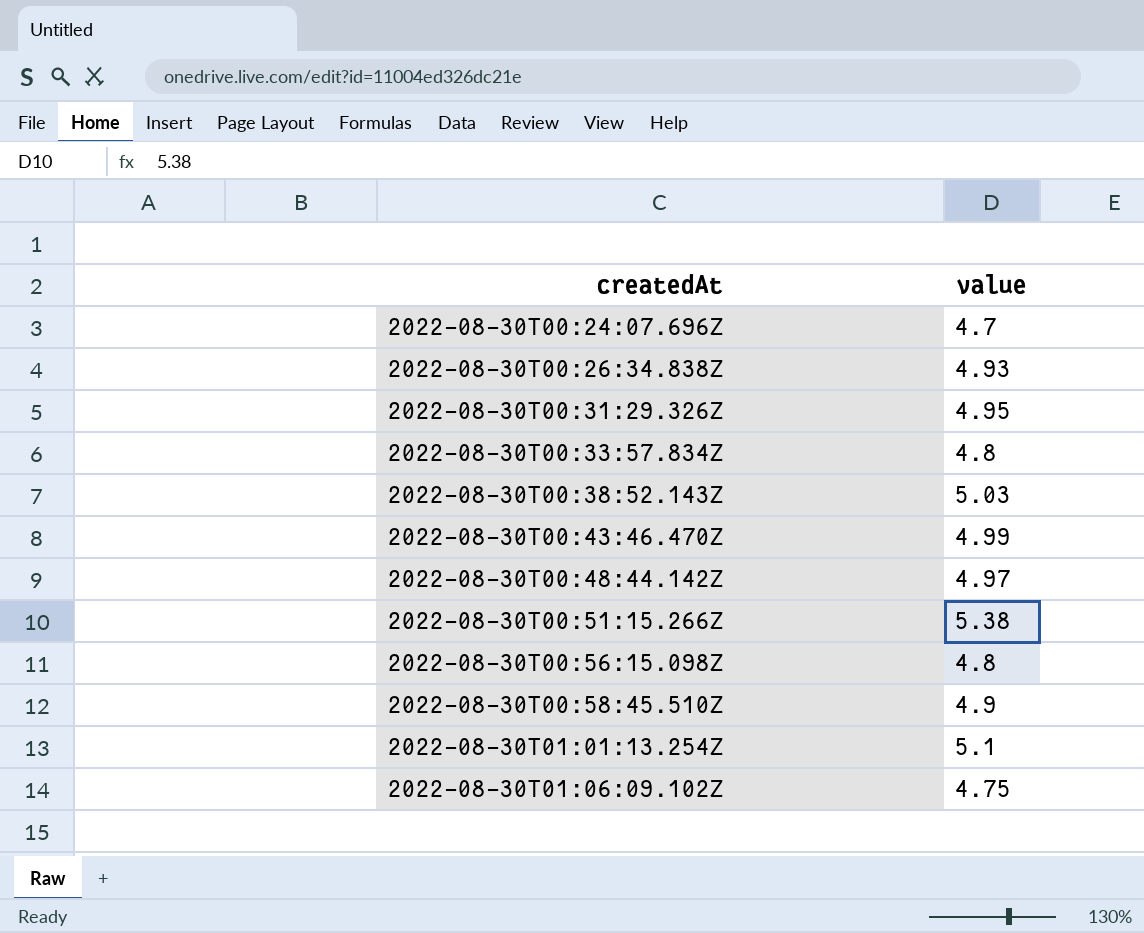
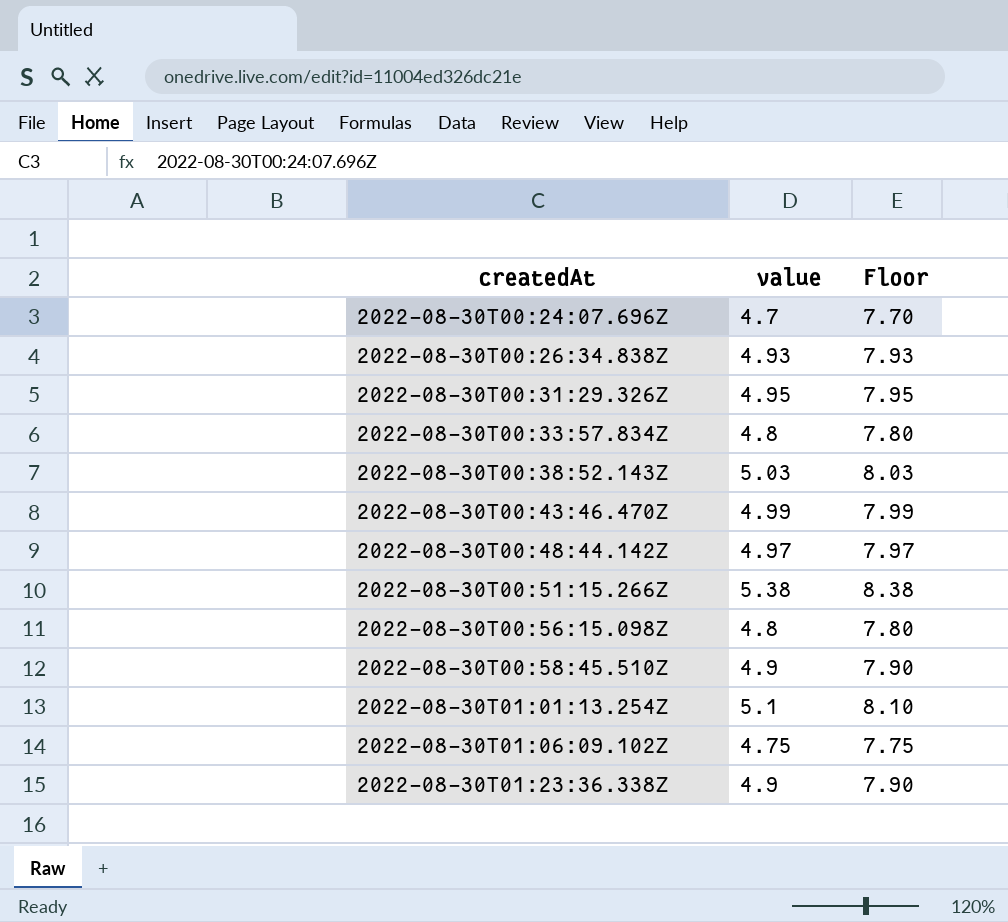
column Floor | formula: none -> [value] + 3
row 2022-08-30T01:23:36.338Z: none -> 4.9 | 7.90

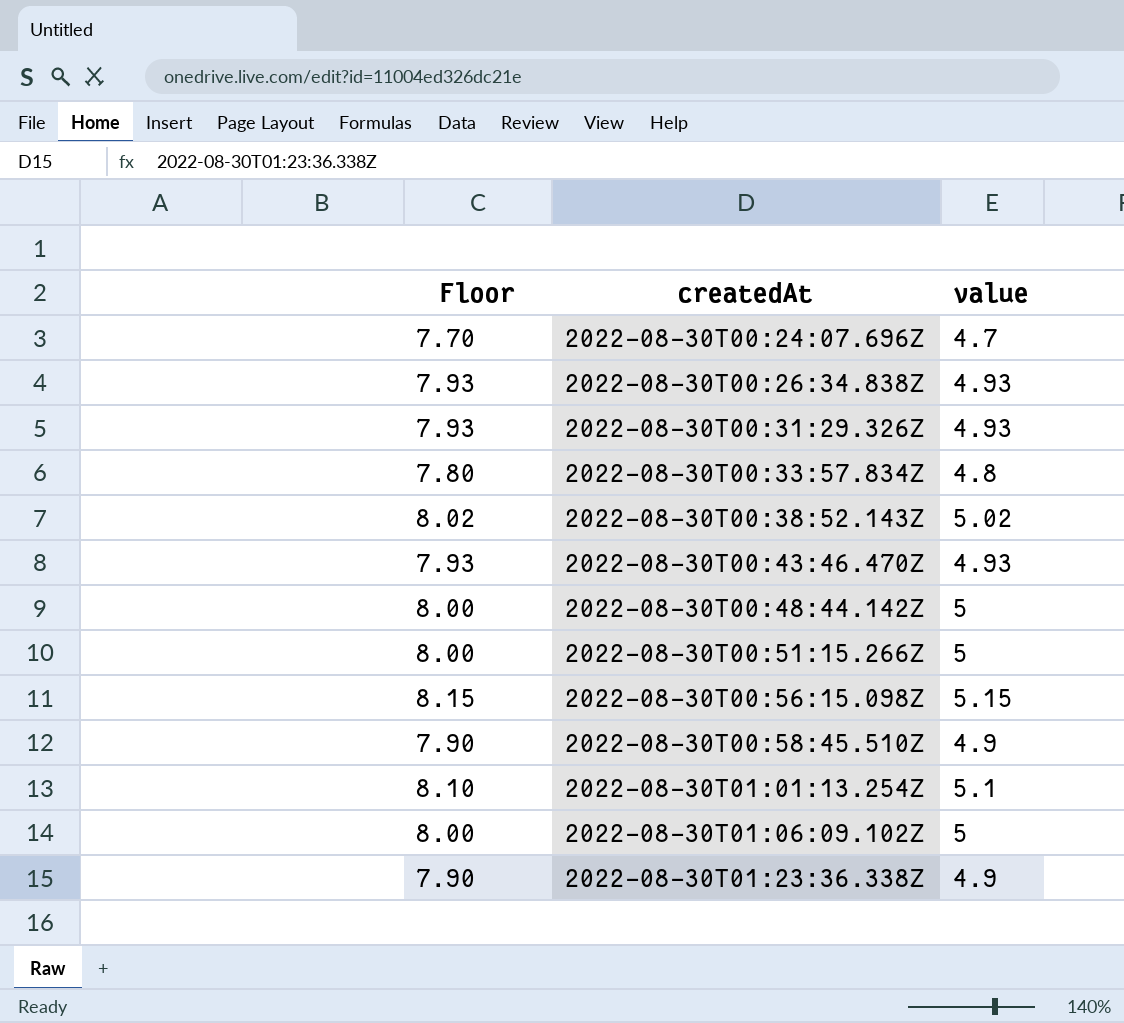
column Floor | position: 3 -> 1
2022-08-30T00:31:29.326Z | Floor: 7.95 -> 7.93
2022-08-30T00:31:29.326Z | value: 4.95 -> 4.93
2022-08-30T00:38:52.143Z | Floor: 8.03 -> 8.02
2022-08-30T00:38:52.143Z | value: 5.03 -> 5.02
2022-08-30T00:43:46.470Z | Floor: 7.99 -> 7.93
2022-08-30T00:43:46.470Z | value: 4.99 -> 4.93
2022-08-30T00:48:44.142Z | Floor: 7.97 -> 8.00
2022-08-30T00:48:44.142Z | value: 4.97 -> 5
2022-08-30T00:51:15.266Z | Floor: 8.38 -> 8.00
2022-08-30T00:51:15.266Z | value: 5.38 -> 5
2022-08-30T00:56:15.098Z | Floor: 7.80 -> 8.15
2022-08-30T00:56:15.098Z | value: 4.8 -> 5.15
2022-08-30T01:06:09.102Z | Floor: 7.75 -> 8.00
2022-08-30T01:06:09.102Z | value: 4.75 -> 5

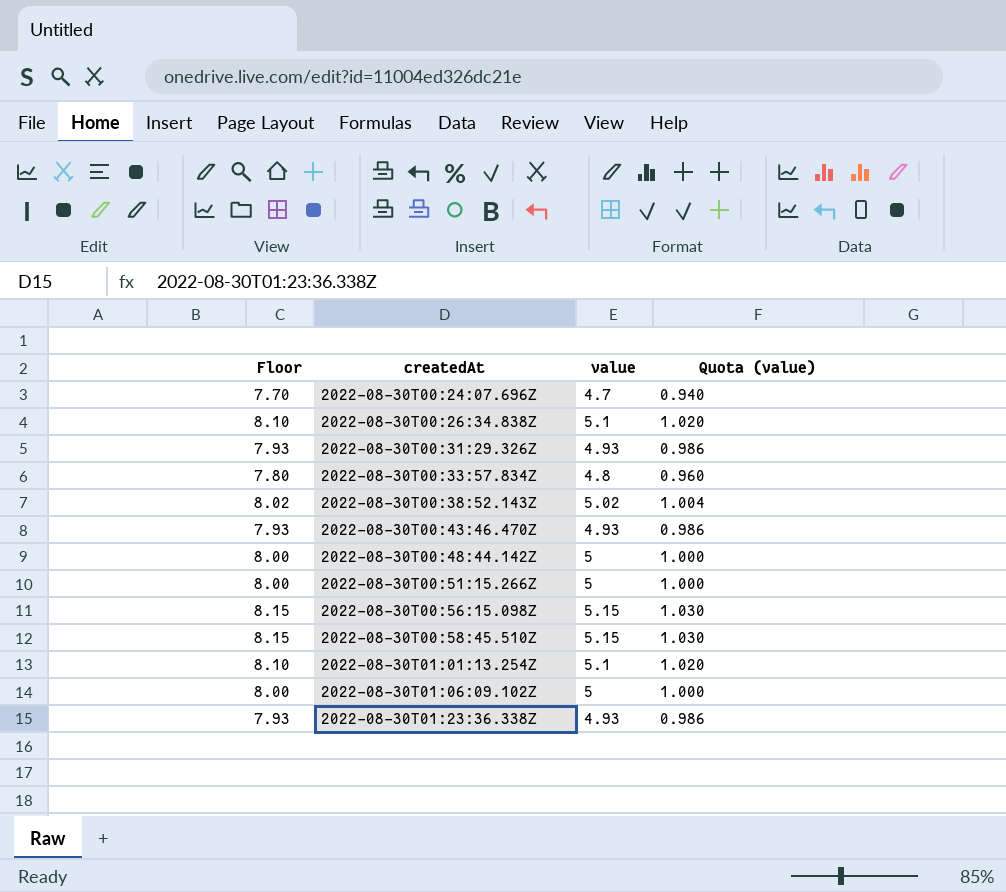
column Quota (value) | formula: none -> [value] * 0.2
2022-08-30T00:26:34.838Z | Floor: 7.93 -> 8.10
2022-08-30T00:26:34.838Z | value: 4.93 -> 5.1
2022-08-30T00:58:45.510Z | Floor: 7.90 -> 8.15
2022-08-30T00:58:45.510Z | value: 4.9 -> 5.15
2022-08-30T01:23:36.338Z | Floor: 7.90 -> 7.93
2022-08-30T01:23:36.338Z | value: 4.9 -> 4.93

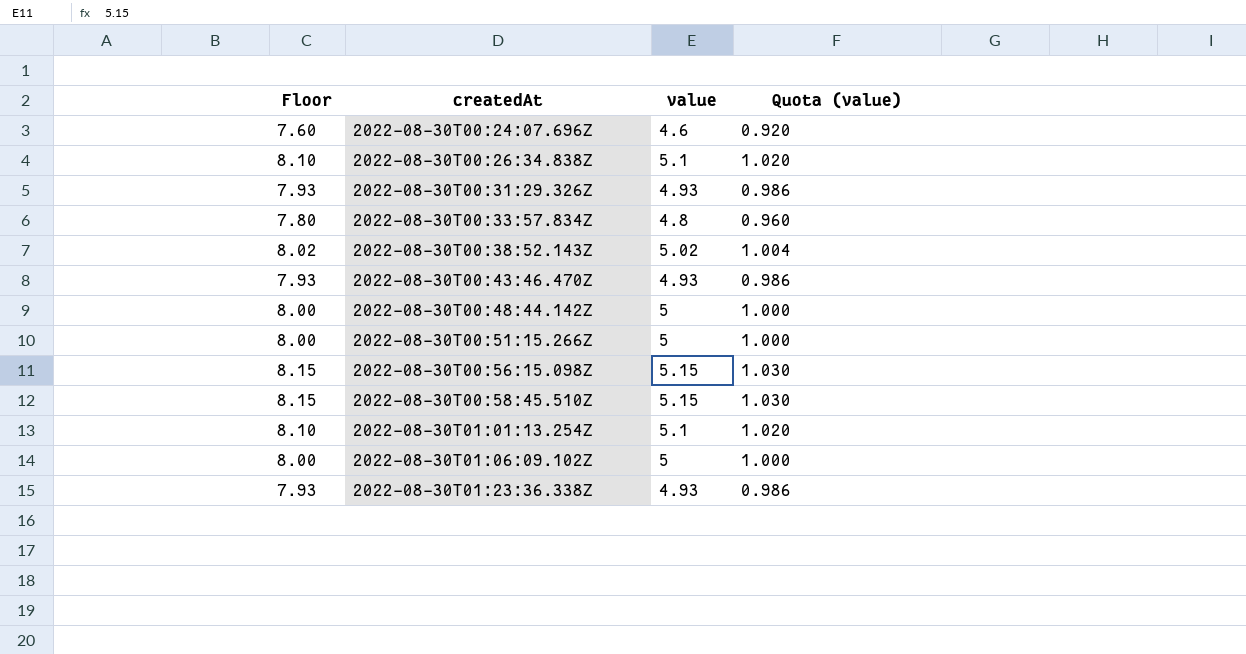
2022-08-30T00:24:07.696Z | Floor: 7.70 -> 7.60
2022-08-30T00:24:07.696Z | value: 4.7 -> 4.6
2022-08-30T00:24:07.696Z | Quota (value): 0.940 -> 0.920

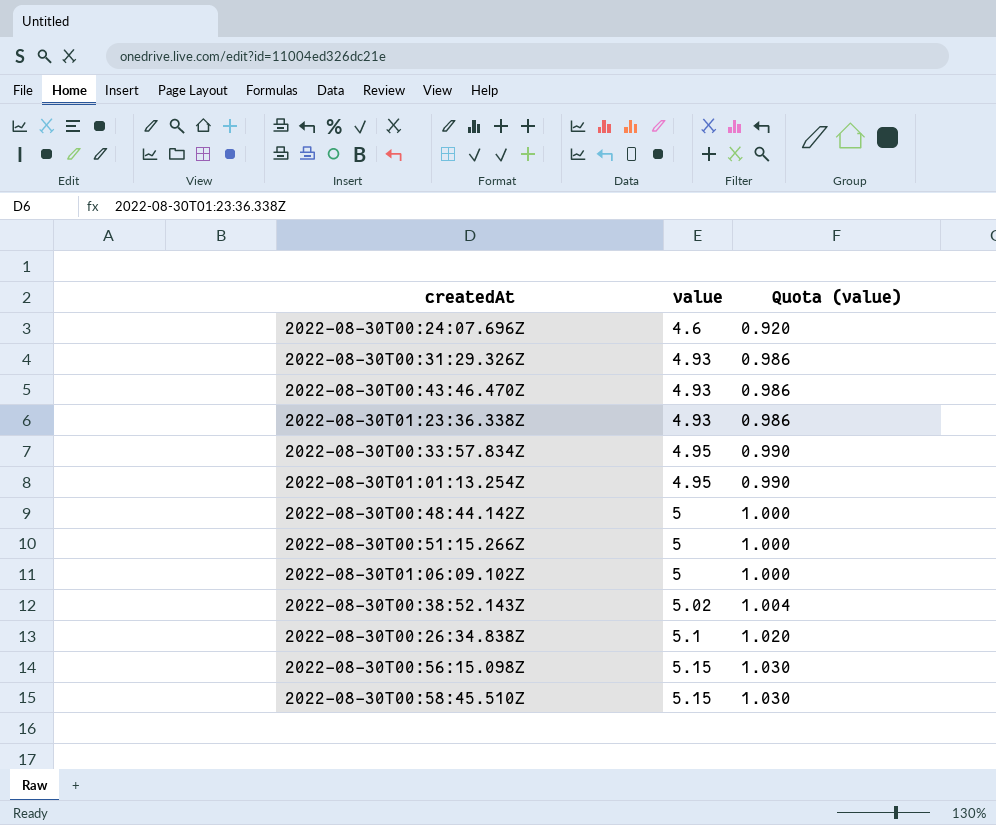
row order: createdAt ascending -> value ascending
column Floor | formula: [value] + 3 -> none
2022-08-30T00:33:57.834Z | value: 4.8 -> 4.95
2022-08-30T00:33:57.834Z | Quota (value): 0.960 -> 0.990
2022-08-30T01:01:13.254Z | value: 5.1 -> 4.95
2022-08-30T01:01:13.254Z | Quota (value): 1.020 -> 0.990

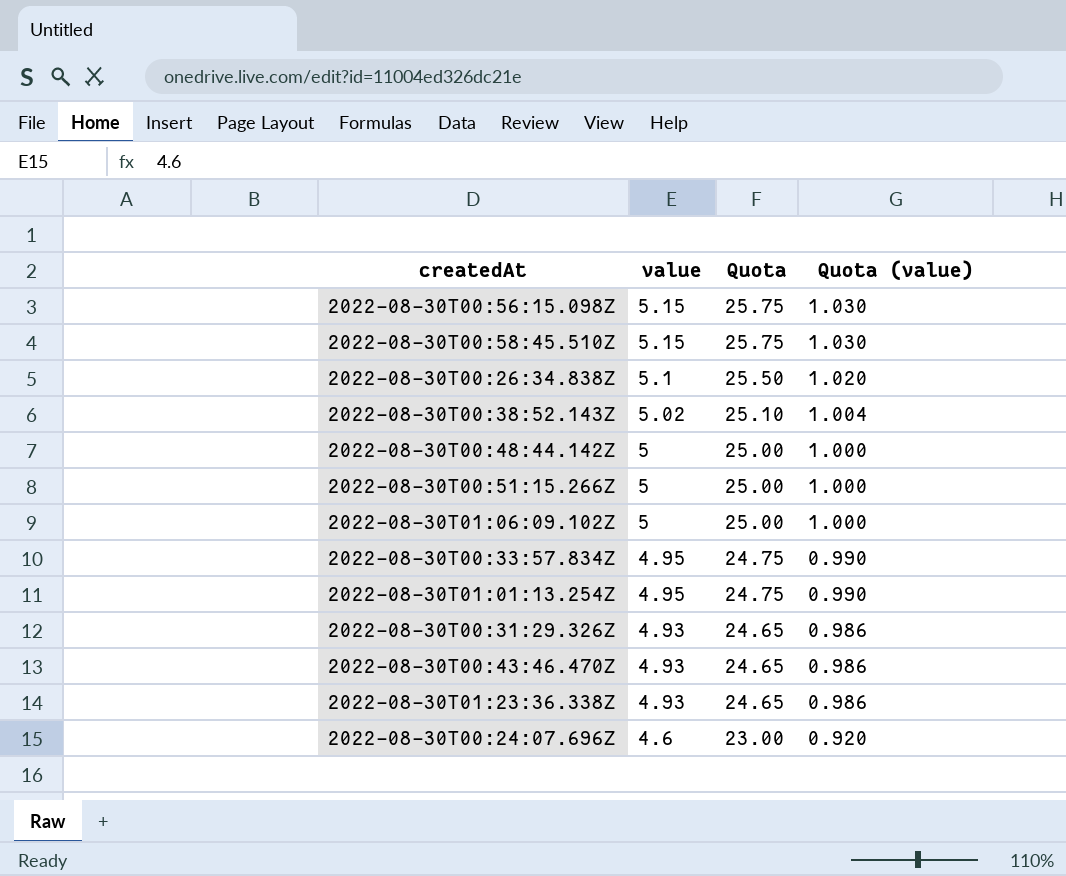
row order: value ascending -> value descending
column Quota | formula: none -> [value] * 5

